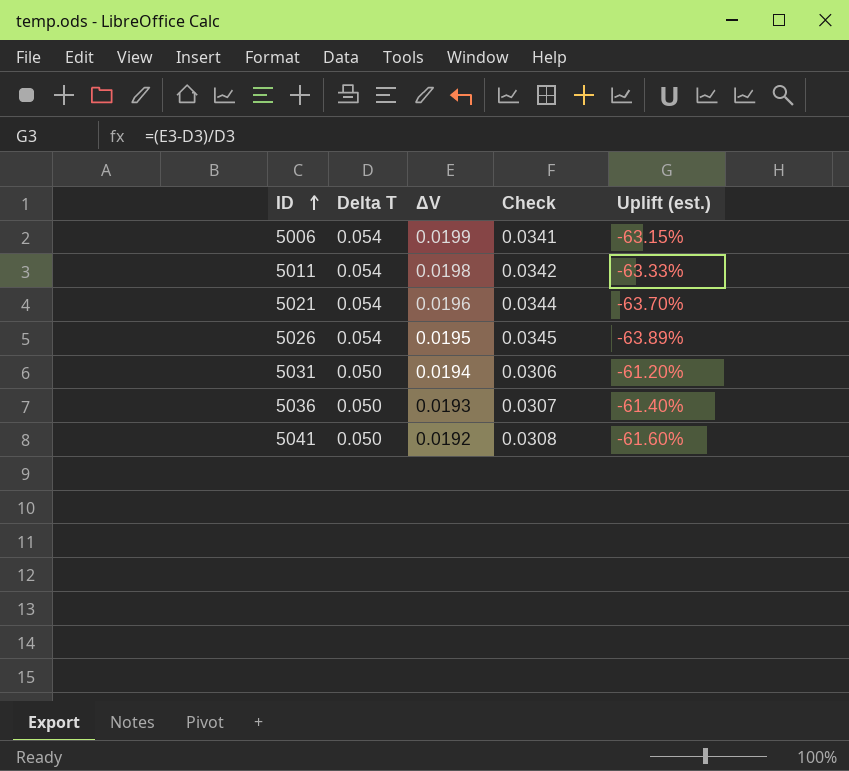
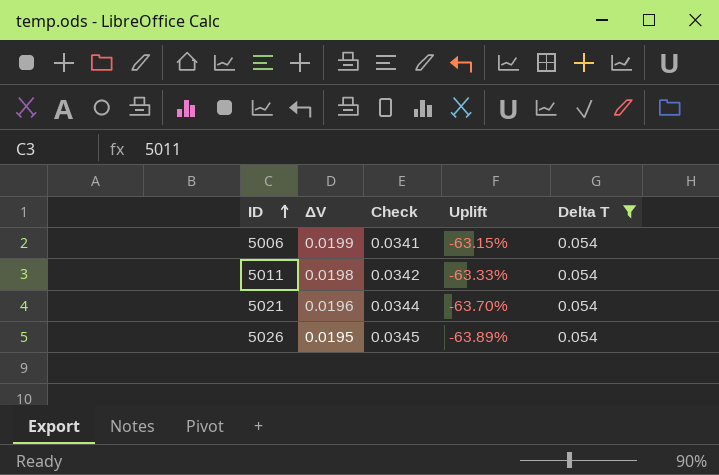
filter: none -> Delta T = 0.054
column name: Uplift (est.) -> Uplift
column Delta T | position: 2 -> 5

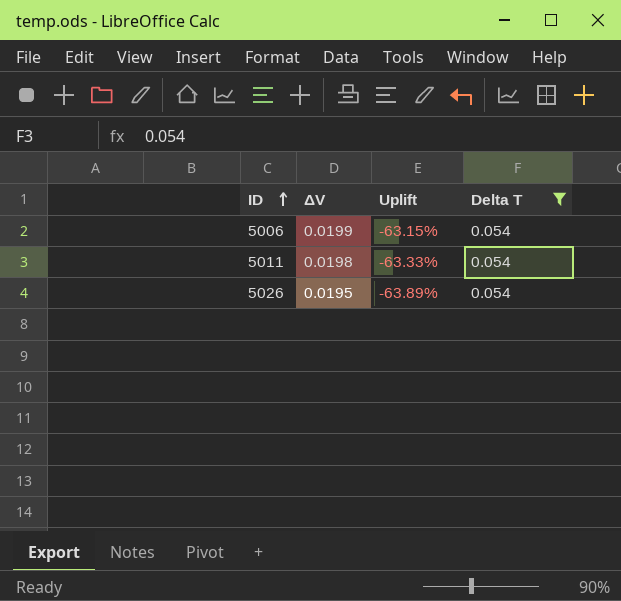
column Check | formula: [Delta T] - [ΔV] -> none
row 5021: 0.0196 | 0.0344 | -63.70% | 0.054 -> none

